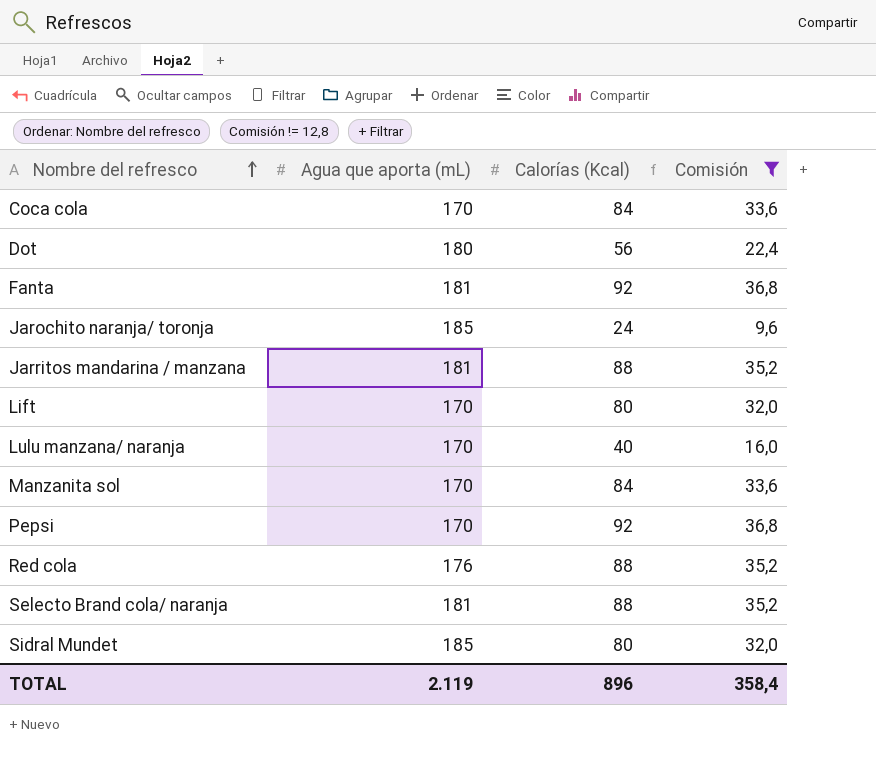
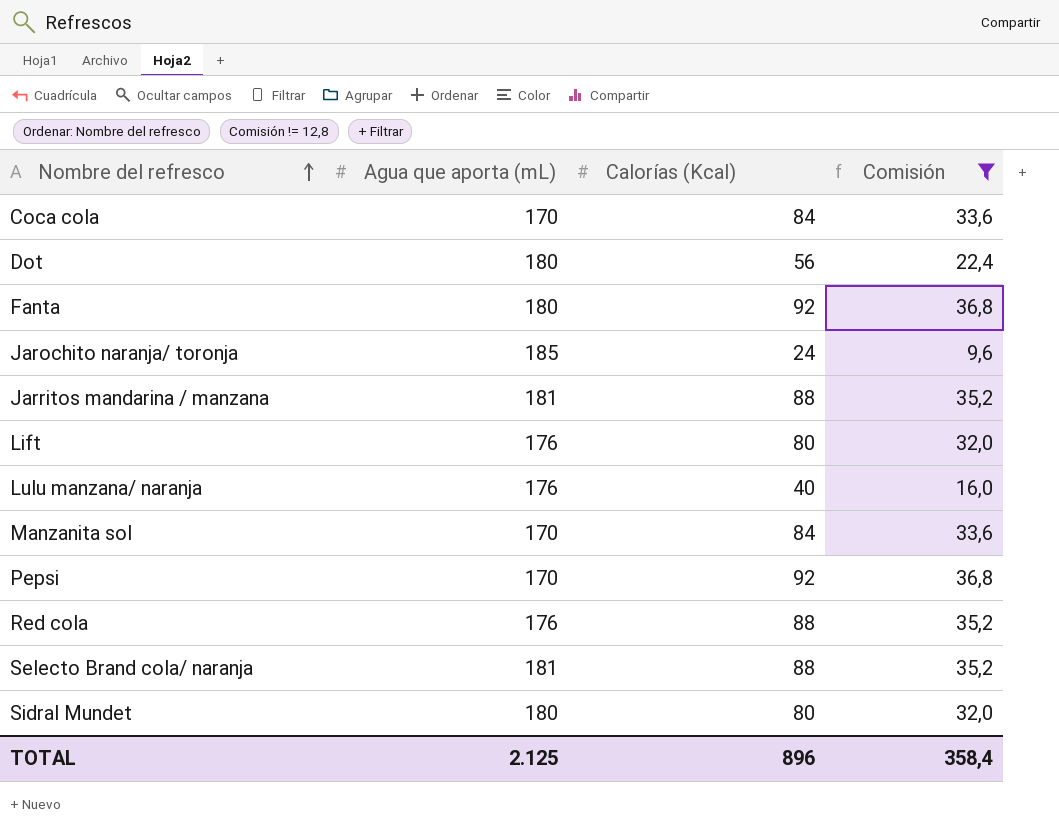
Fanta | Agua que aporta (mL): 181 -> 180
Lift | Agua que aporta (mL): 170 -> 176
Lulu manzana/ naranja | Agua que aporta (mL): 170 -> 176
Sidral Mundet | Agua que aporta (mL): 185 -> 180
TOTAL | Agua que aporta (mL): 2.119 -> 2.125

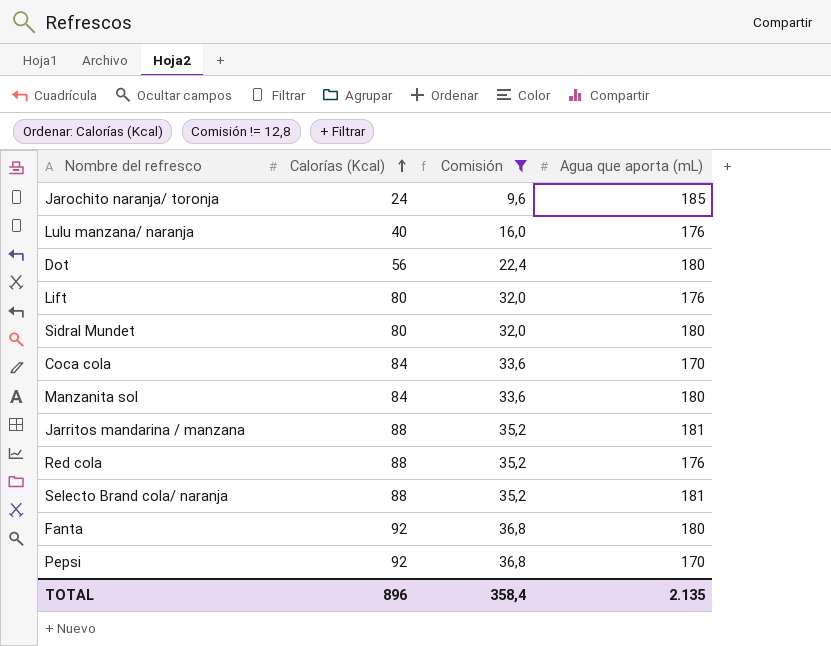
row order: Nombre del refresco ascending -> Calorías (Kcal) ascending
column Agua que aporta (mL) | position: 2 -> 4
Manzanita sol | Agua que aporta (mL): 170 -> 180
TOTAL | Agua que aporta (mL): 2.125 -> 2.135

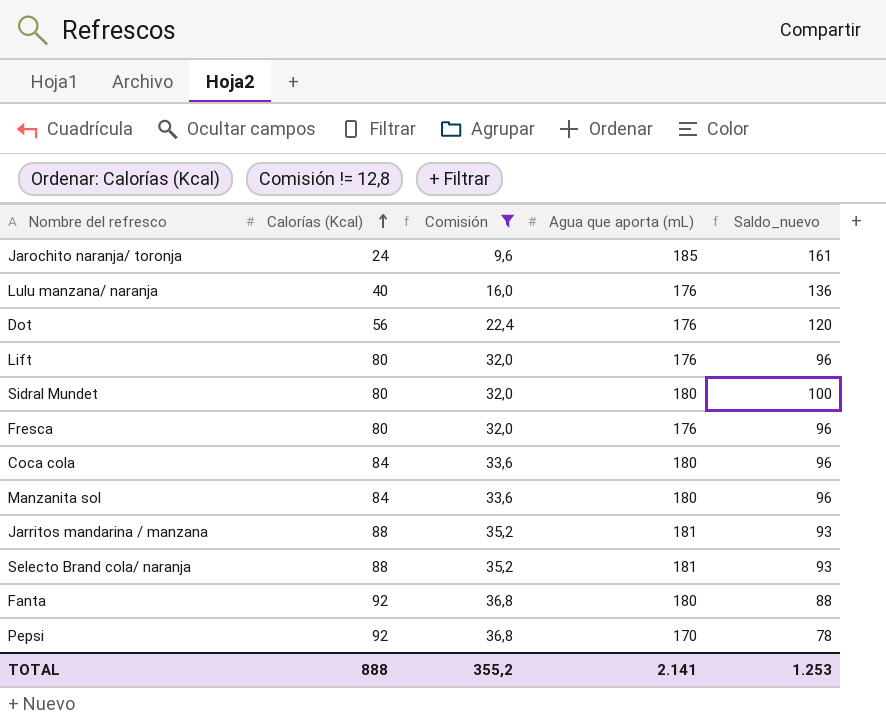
column Saldo_nuevo | formula: none -> [Agua que aporta (mL)] - [Calorías (Kcal)]
row Red cola: 88 | 35,2 | 176 -> none
Dot | Agua que aporta (mL): 180 -> 176
row Fresca: none -> 80 | 32,0 | 176 | 96
Coca cola | Agua que aporta (mL): 170 -> 180
TOTAL | Calorías (Kcal): 896 -> 888
TOTAL | Comisión: 358,4 -> 355,2
TOTAL | Agua que aporta (mL): 2.135 -> 2.141

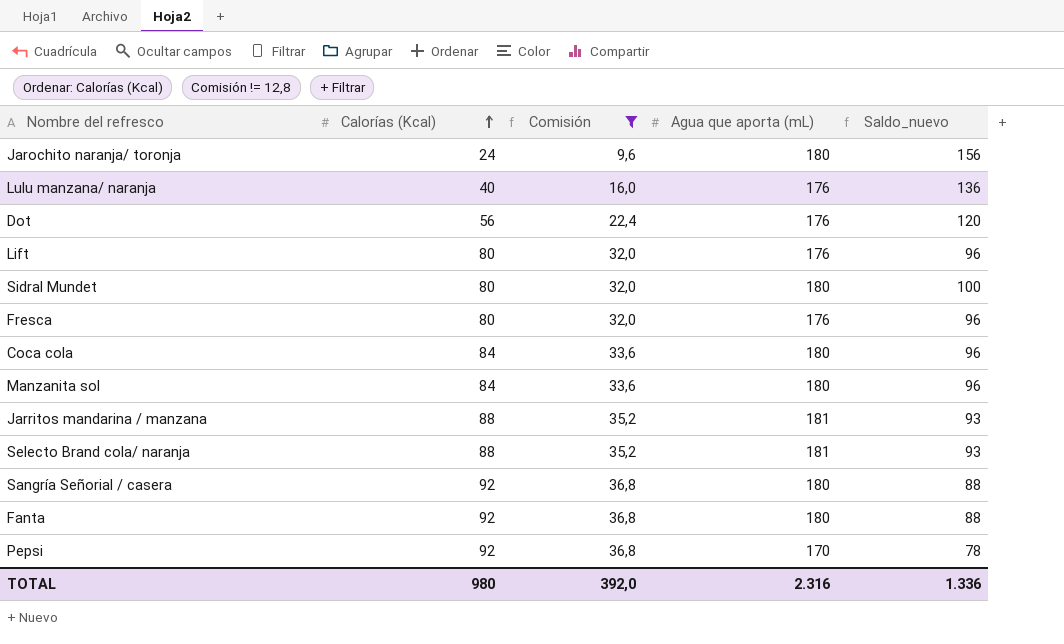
Jarochito naranja/ toronja | Agua que aporta (mL): 185 -> 180
Jarochito naranja/ toronja | Saldo_nuevo: 161 -> 156
row Sangría Señorial / casera: none -> 92 | 36,8 | 180 | 88
TOTAL | Calorías (Kcal): 888 -> 980
TOTAL | Comisión: 355,2 -> 392,0
TOTAL | Agua que aporta (mL): 2.141 -> 2.316
TOTAL | Saldo_nuevo: 1.253 -> 1.336

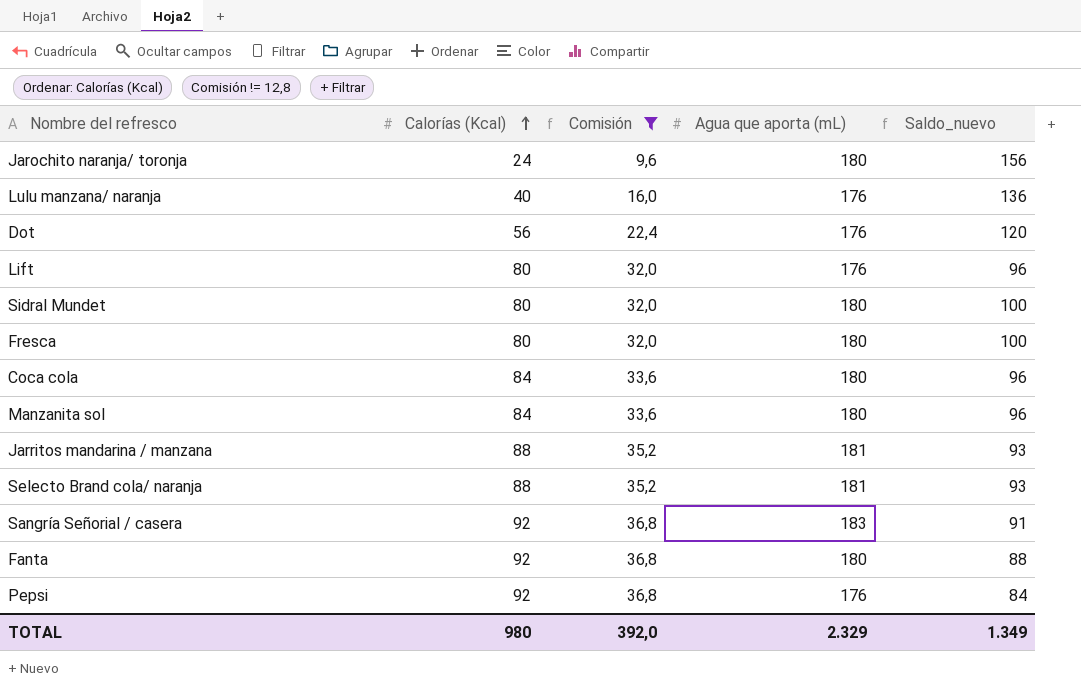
Fresca | Agua que aporta (mL): 176 -> 180
Fresca | Saldo_nuevo: 96 -> 100
Sangría Señorial / casera | Agua que aporta (mL): 180 -> 183
Sangría Señorial / casera | Saldo_nuevo: 88 -> 91
Pepsi | Agua que aporta (mL): 170 -> 176
Pepsi | Saldo_nuevo: 78 -> 84
TOTAL | Agua que aporta (mL): 2.316 -> 2.329
TOTAL | Saldo_nuevo: 1.336 -> 1.349

